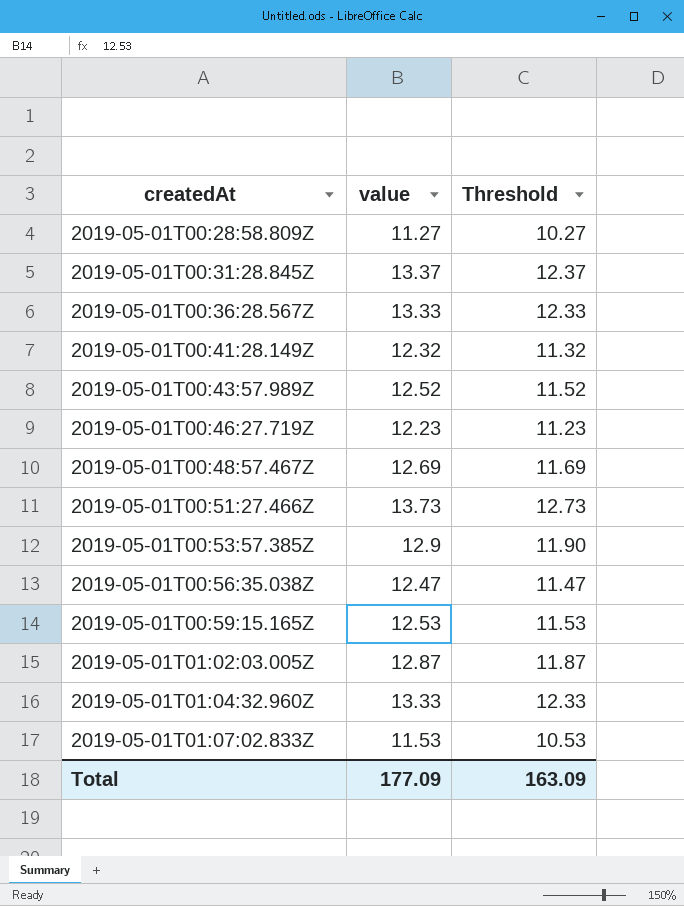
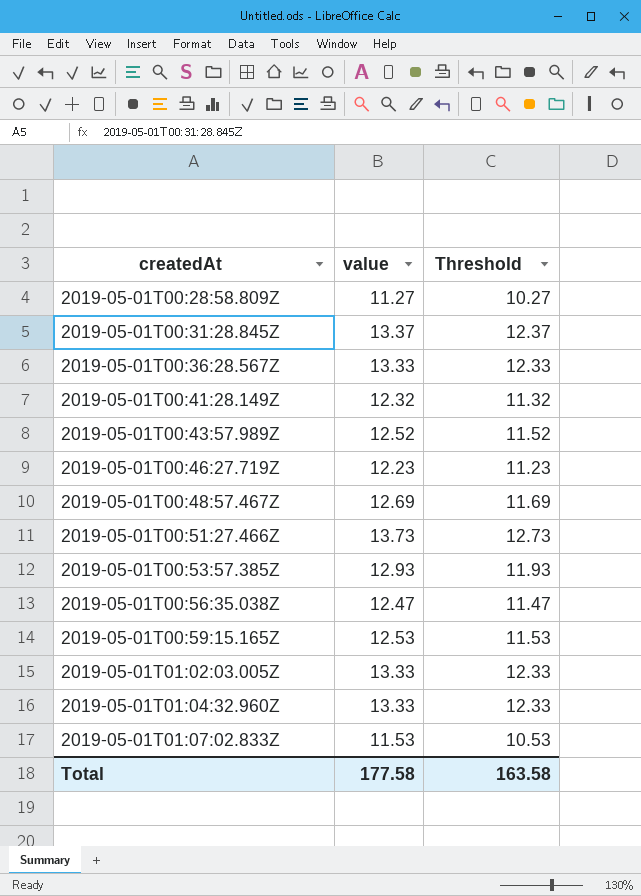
2019-05-01T00:53:57.385Z | value: 12.9 -> 12.93
2019-05-01T00:53:57.385Z | Threshold: 11.90 -> 11.93
2019-05-01T01:02:03.005Z | value: 12.87 -> 13.33
2019-05-01T01:02:03.005Z | Threshold: 11.87 -> 12.33
Total | value: 177.09 -> 177.58
Total | Threshold: 163.09 -> 163.58

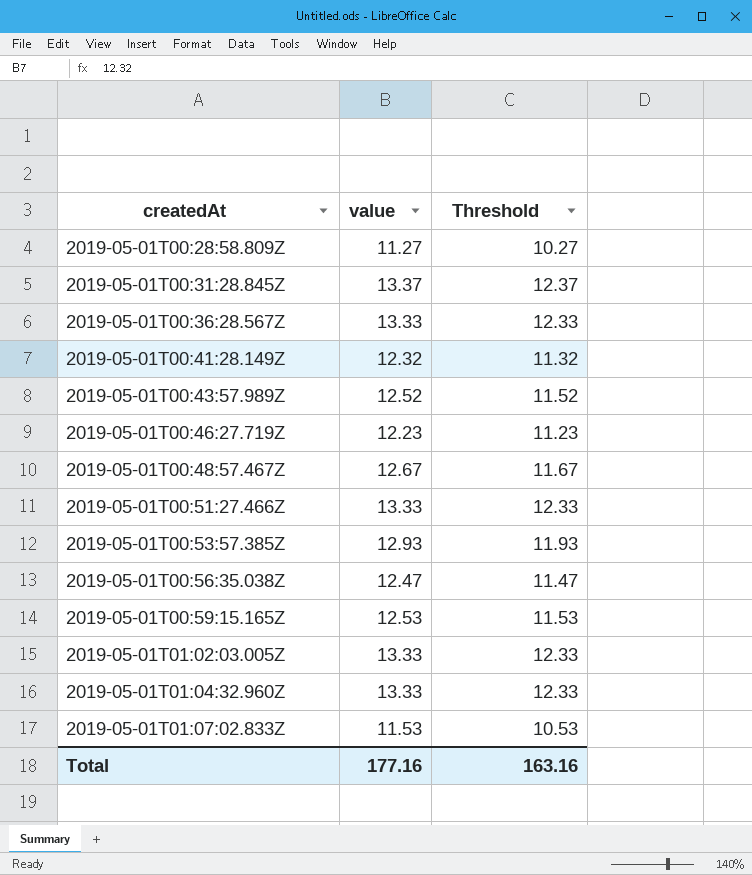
2019-05-01T00:48:57.467Z | value: 12.69 -> 12.67
2019-05-01T00:48:57.467Z | Threshold: 11.69 -> 11.67
2019-05-01T00:51:27.466Z | value: 13.73 -> 13.33
2019-05-01T00:51:27.466Z | Threshold: 12.73 -> 12.33
Total | value: 177.58 -> 177.16
Total | Threshold: 163.58 -> 163.16

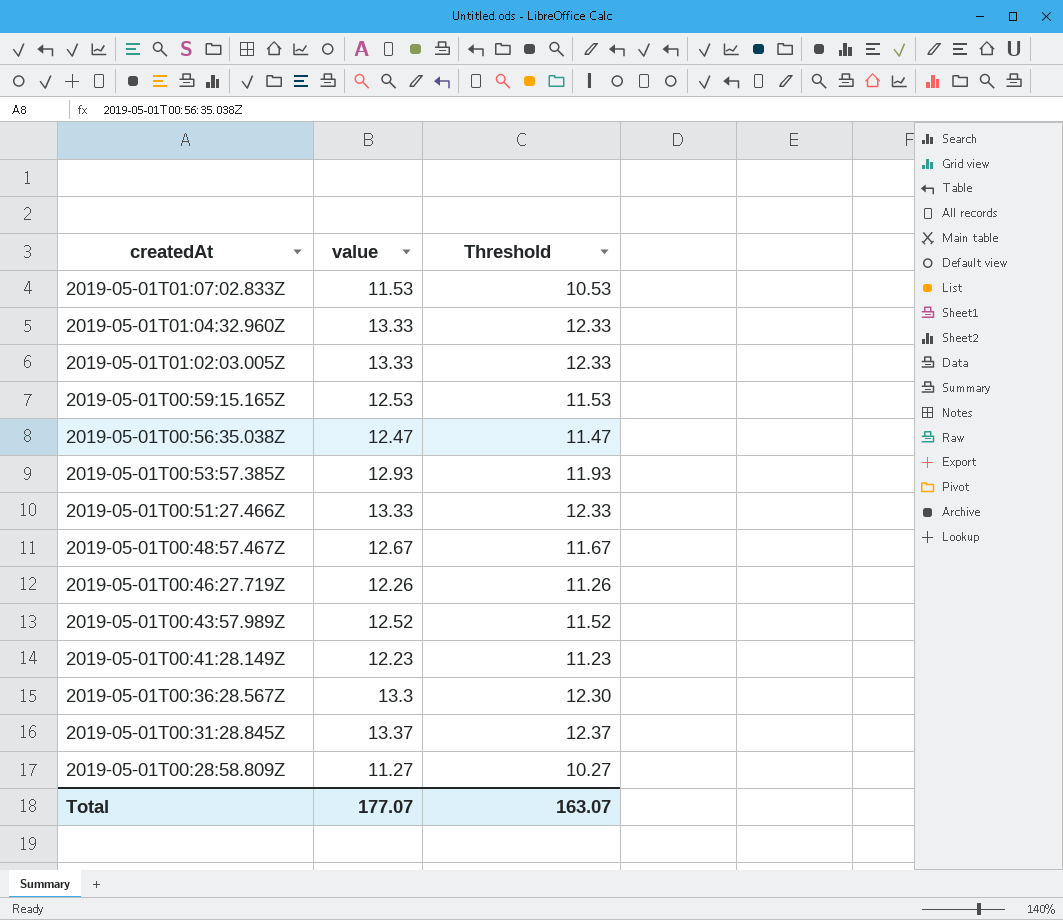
row order: createdAt ascending -> createdAt descending
2019-05-01T00:46:27.719Z | value: 12.23 -> 12.26
2019-05-01T00:46:27.719Z | Threshold: 11.23 -> 11.26
2019-05-01T00:41:28.149Z | value: 12.32 -> 12.23
2019-05-01T00:41:28.149Z | Threshold: 11.32 -> 11.23
2019-05-01T00:36:28.567Z | value: 13.33 -> 13.3
2019-05-01T00:36:28.567Z | Threshold: 12.33 -> 12.30
Total | value: 177.16 -> 177.07
Total | Threshold: 163.16 -> 163.07

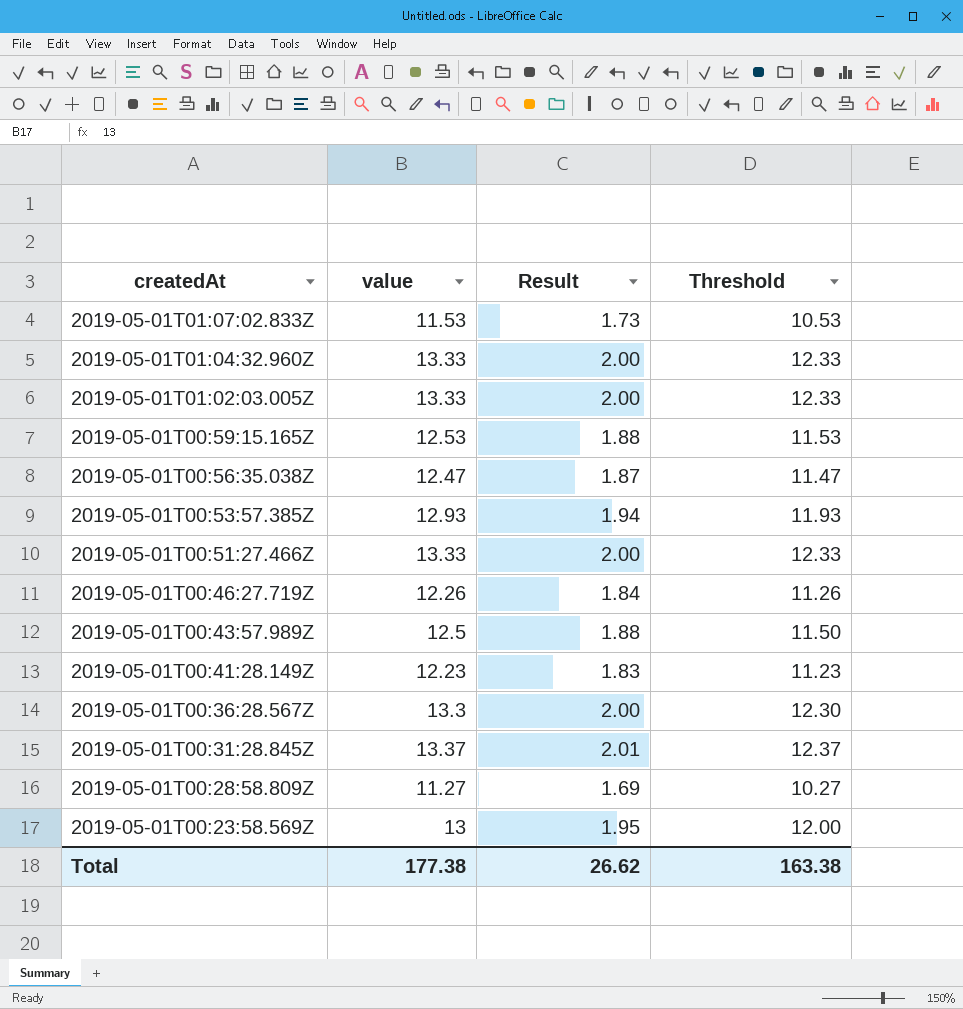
column Result | formula: none -> [value] * 0.15
row 2019-05-01T00:48:57.467Z: 12.67 | 11.67 -> none
2019-05-01T00:43:57.989Z | value: 12.52 -> 12.5
2019-05-01T00:43:57.989Z | Threshold: 11.52 -> 11.50
row 2019-05-01T00:23:58.569Z: none -> 13 | 1.95 | 12.00
Total | value: 177.07 -> 177.38
Total | Threshold: 163.07 -> 163.38

